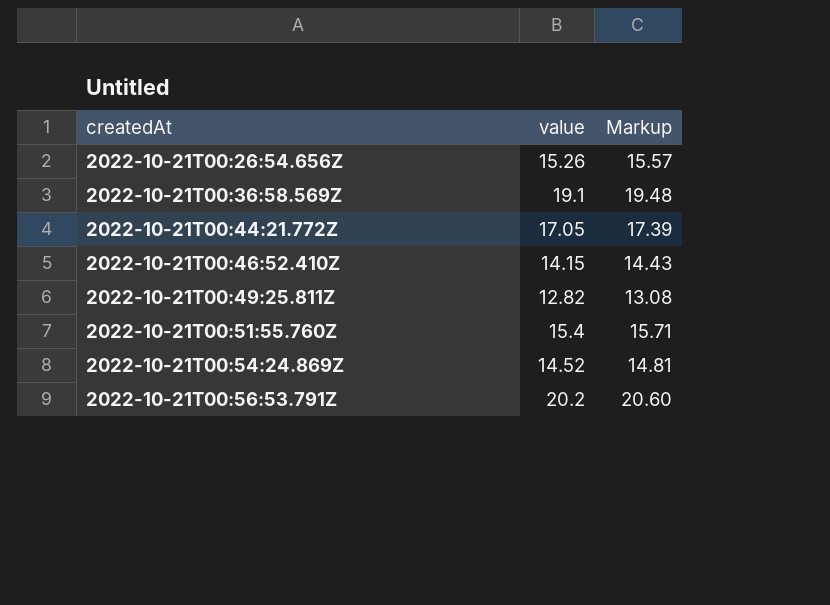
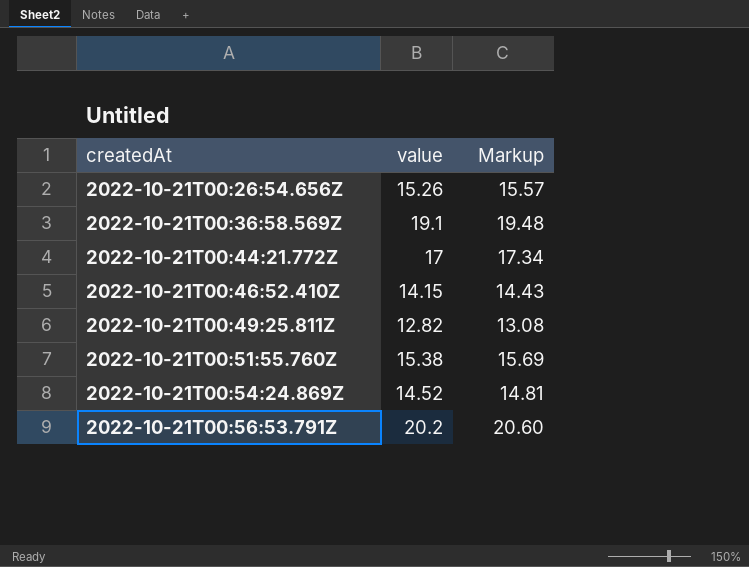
2022-10-21T00:44:21.772Z | value: 17.05 -> 17
2022-10-21T00:44:21.772Z | Markup: 17.39 -> 17.34
2022-10-21T00:51:55.760Z | value: 15.4 -> 15.38
2022-10-21T00:51:55.760Z | Markup: 15.71 -> 15.69

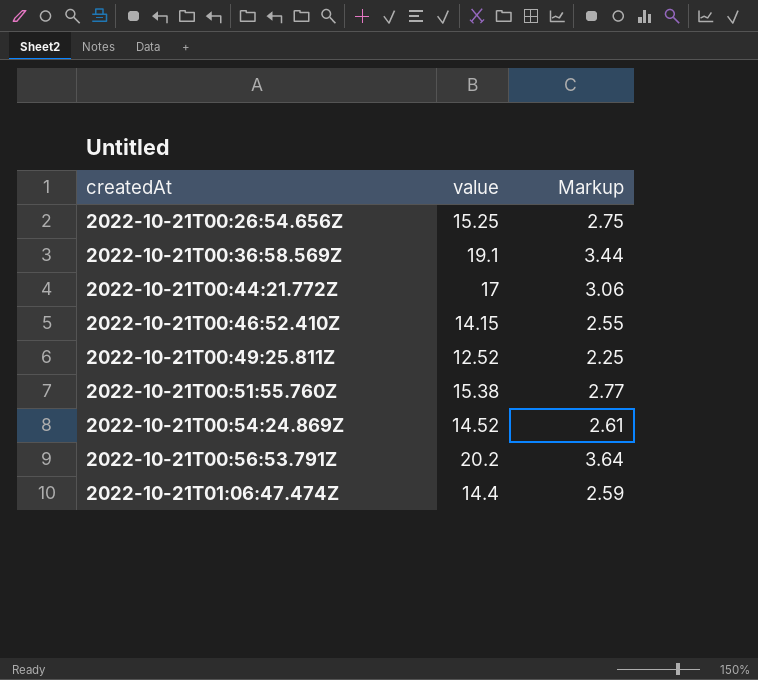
column Markup | formula: [value] * 1.02 -> [value] * 0.18
2022-10-21T00:26:54.656Z | value: 15.26 -> 15.25
2022-10-21T00:49:25.811Z | value: 12.82 -> 12.52
row 2022-10-21T01:06:47.474Z: none -> 14.4 | 2.59

